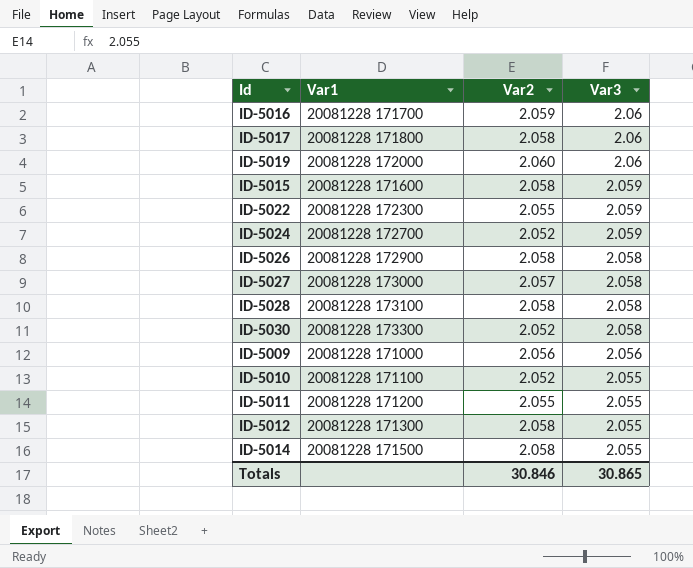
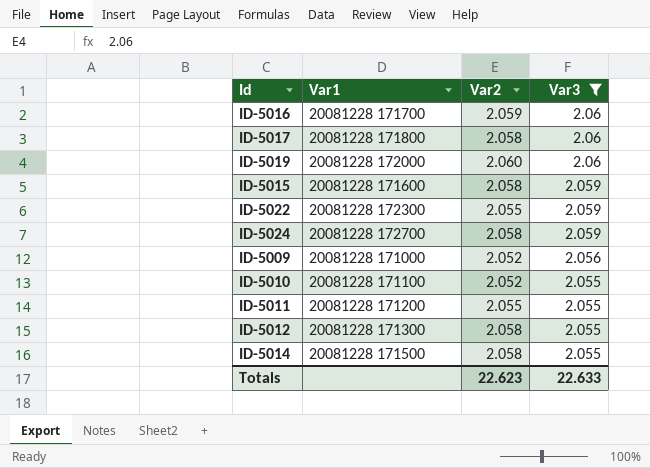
filter: none -> Var3 != 2.058
ID-5024 | Var2: 2.052 -> 2.058
ID-5009 | Var2: 2.056 -> 2.052
Totals | Var2: 30.846 -> 22.623
Totals | Var3: 30.865 -> 22.633

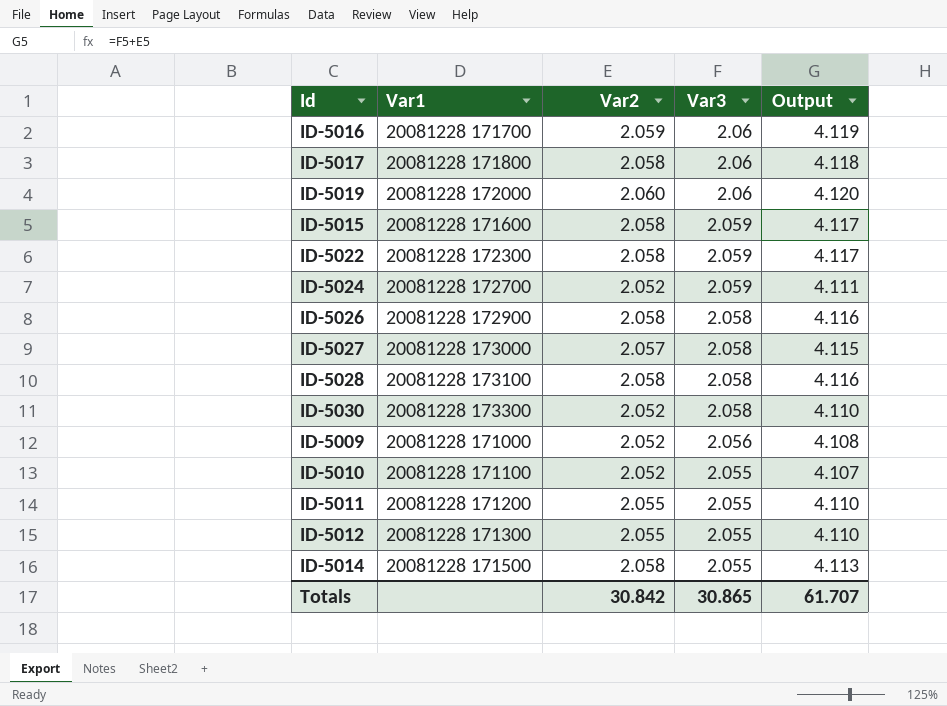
filter: Var3 != 2.058 -> none
column Output | formula: none -> [Var2] + [Var3]
ID-5022 | Var2: 2.055 -> 2.058
ID-5024 | Var2: 2.058 -> 2.052
ID-5012 | Var2: 2.058 -> 2.055
Totals | Var2: 22.623 -> 30.842
Totals | Var3: 22.633 -> 30.865

